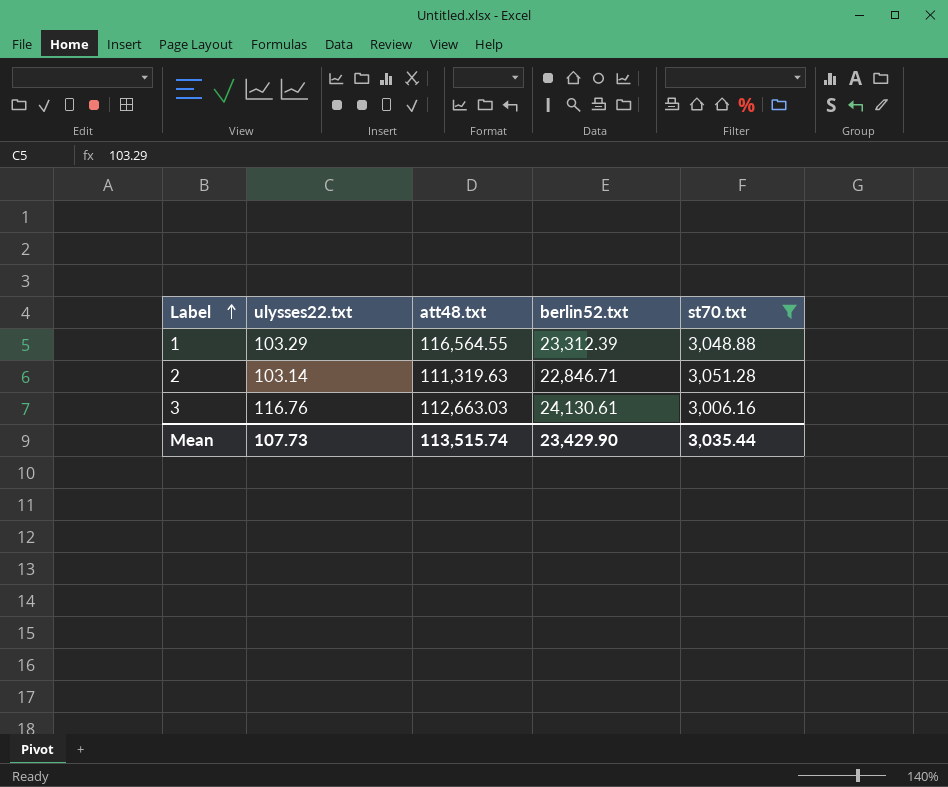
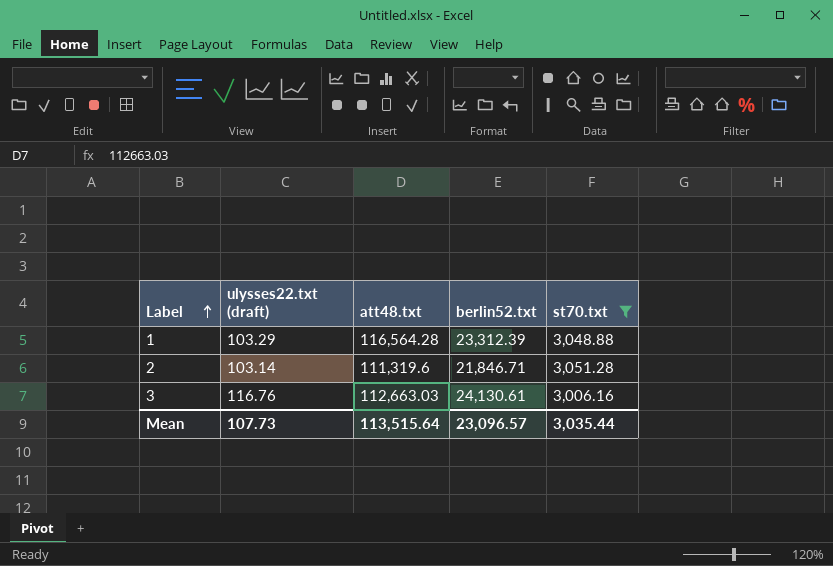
column name: ulysses22.txt -> ulysses22.txt (draft)
1 | att48.txt: 116,564.55 -> 116,564.28
2 | att48.txt: 111,319.63 -> 111,319.6
2 | berlin52.txt: 22,846.71 -> 21,846.71
Mean | att48.txt: 113,515.74 -> 113,515.64
Mean | berlin52.txt: 23,429.90 -> 23,096.57

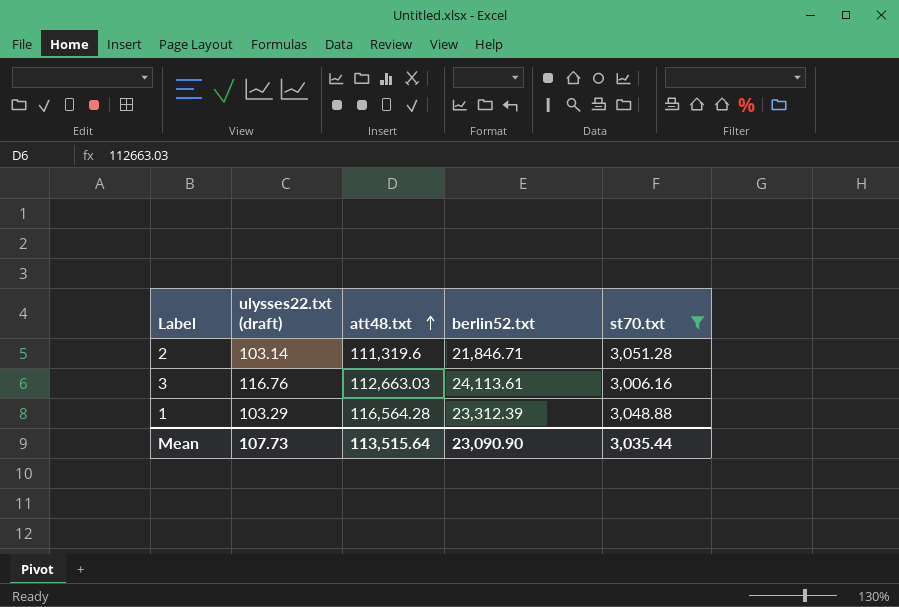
row order: Label ascending -> att48.txt ascending
3 | berlin52.txt: 24,130.61 -> 24,113.61
Mean | berlin52.txt: 23,096.57 -> 23,090.90

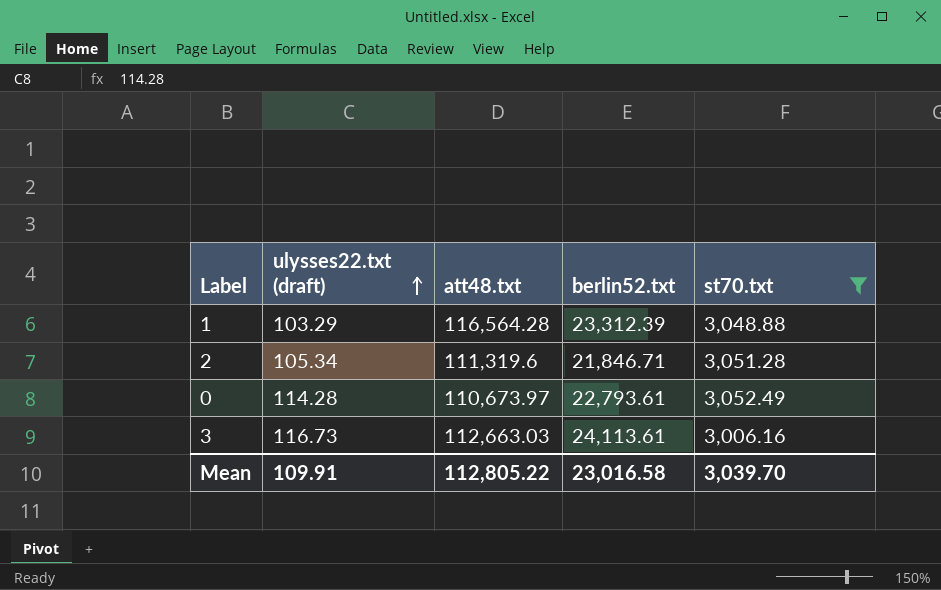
row order: att48.txt ascending -> ulysses22.txt (draft) ascending
2 | ulysses22.txt (draft): 103.14 -> 105.34
row 0: none -> 114.28 | 110,673.97 | 22,793.61 | 3,052.49
3 | ulysses22.txt (draft): 116.76 -> 116.73
Mean | ulysses22.txt (draft): 107.73 -> 109.91
Mean | att48.txt: 113,515.64 -> 112,805.22
Mean | berlin52.txt: 23,090.90 -> 23,016.58
Mean | st70.txt: 3,035.44 -> 3,039.70

